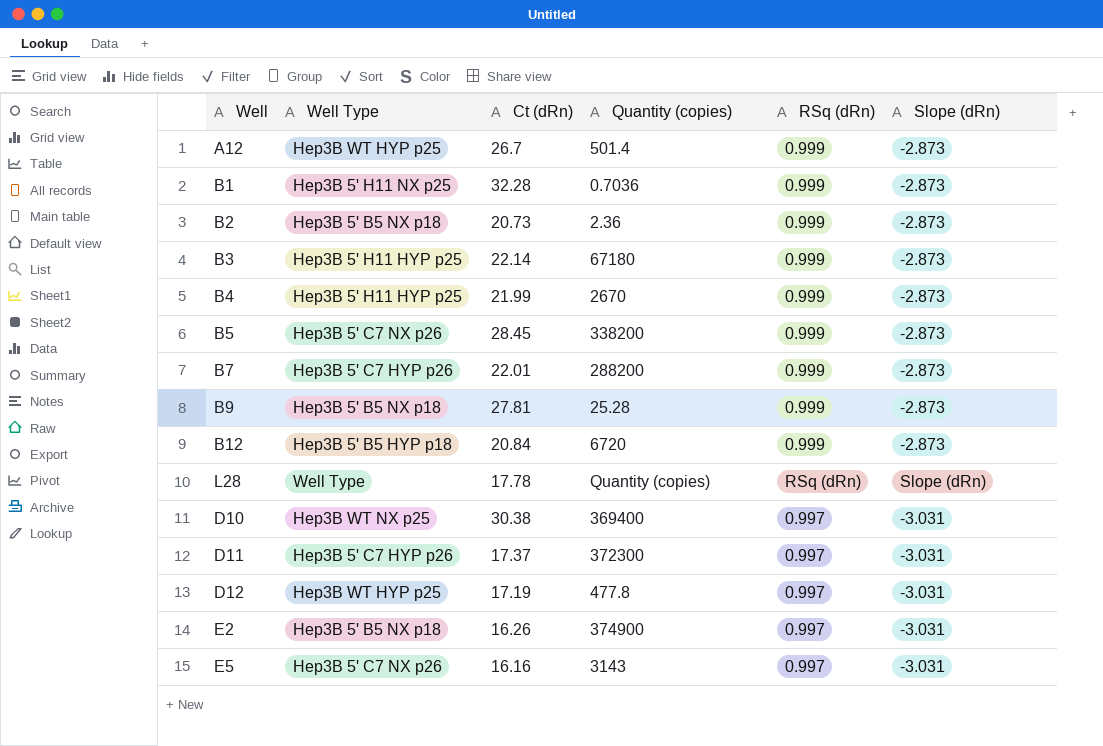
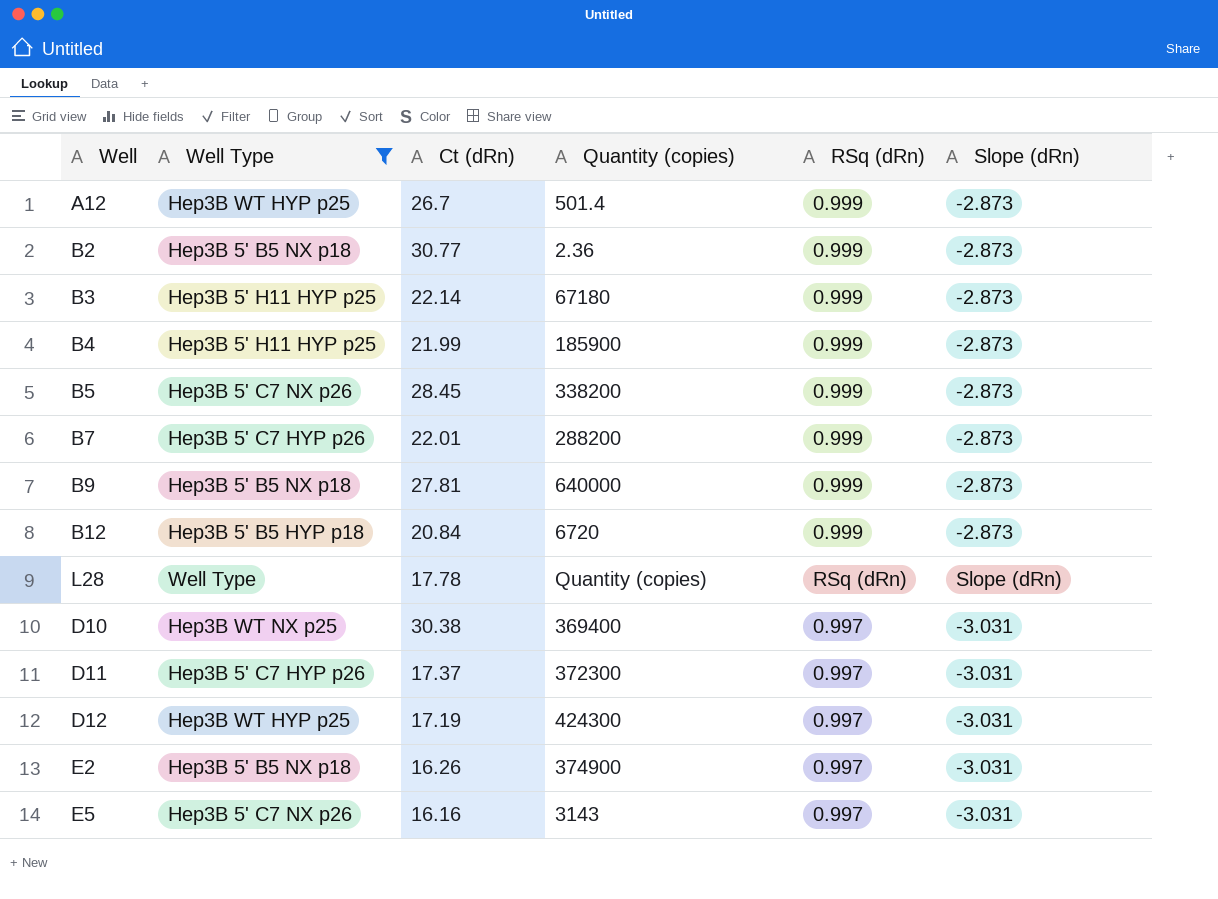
filter: none -> Well Type != Hep3B 5' H11 NX p25
B2 | Ct (dRn): 20.73 -> 30.77
B4 | Quantity (copies): 2670 -> 185900
B9 | Quantity (copies): 25.28 -> 640000
D12 | Quantity (copies): 477.8 -> 424300

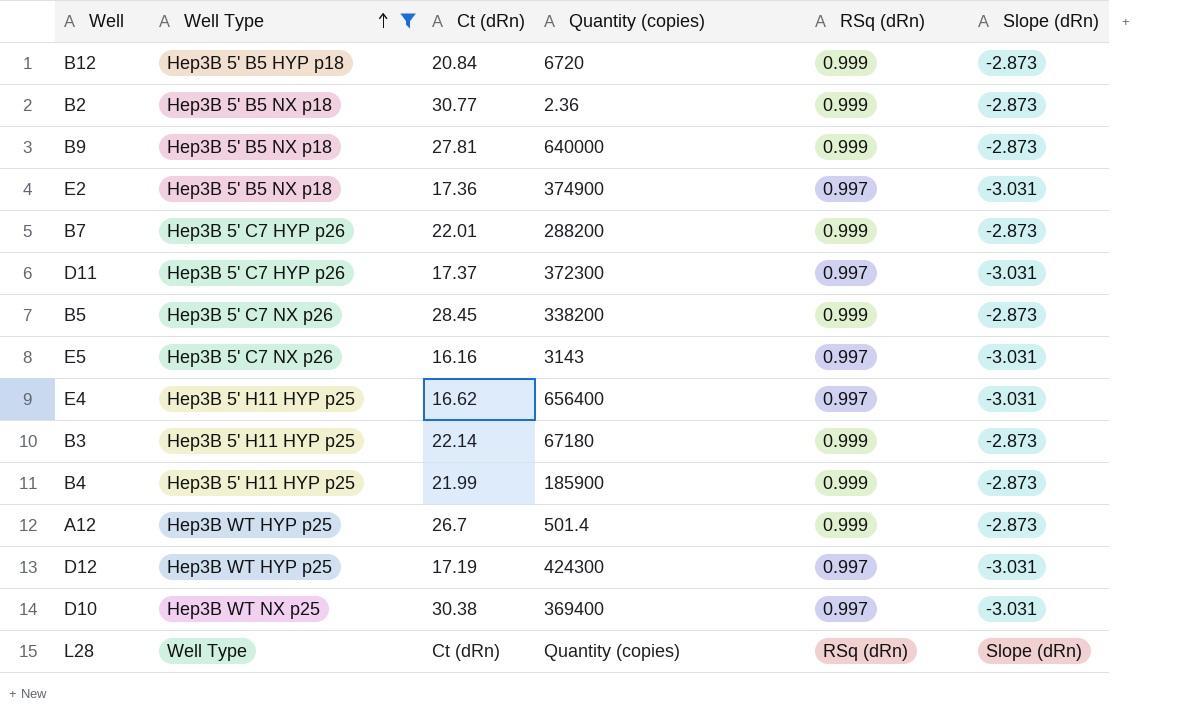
row order: none -> Well Type ascending
E2 | Ct (dRn): 16.26 -> 17.36
row E4: none -> Hep3B 5' H11 HYP p25 | 16.62 | 656400 | 0.997 | -3.031
L28 | Ct (dRn): 17.78 -> Ct (dRn)

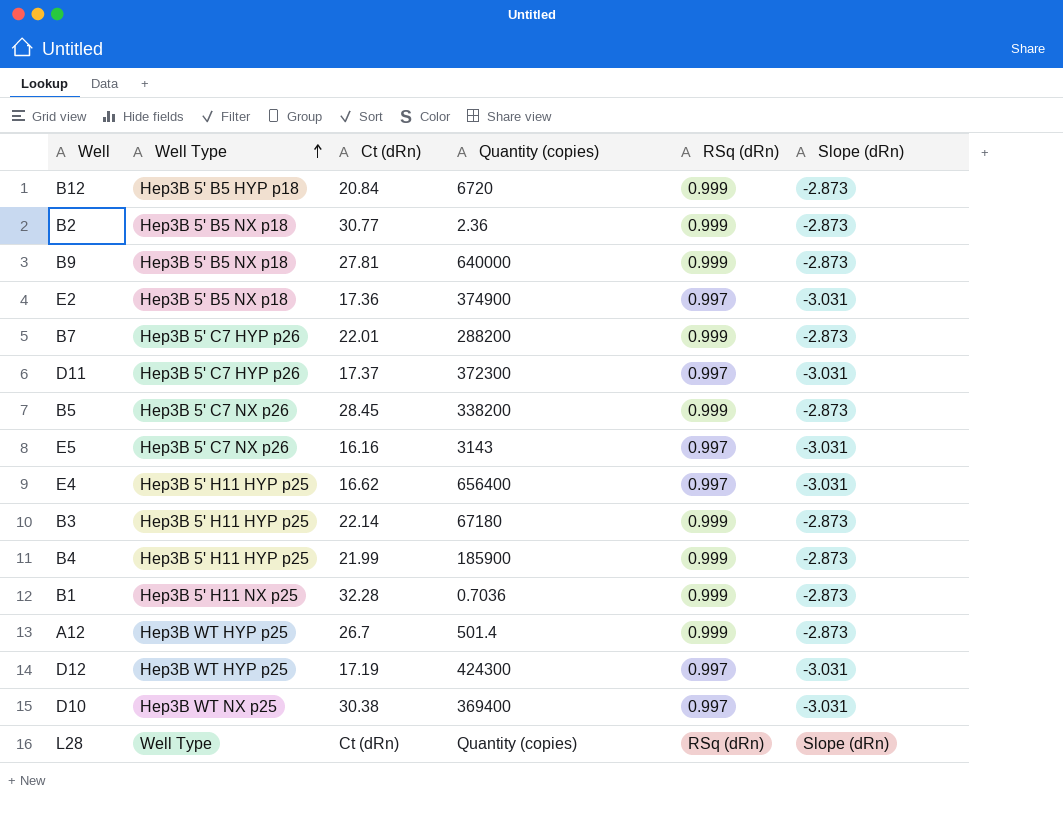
filter: Well Type != Hep3B 5' H11 NX p25 -> none

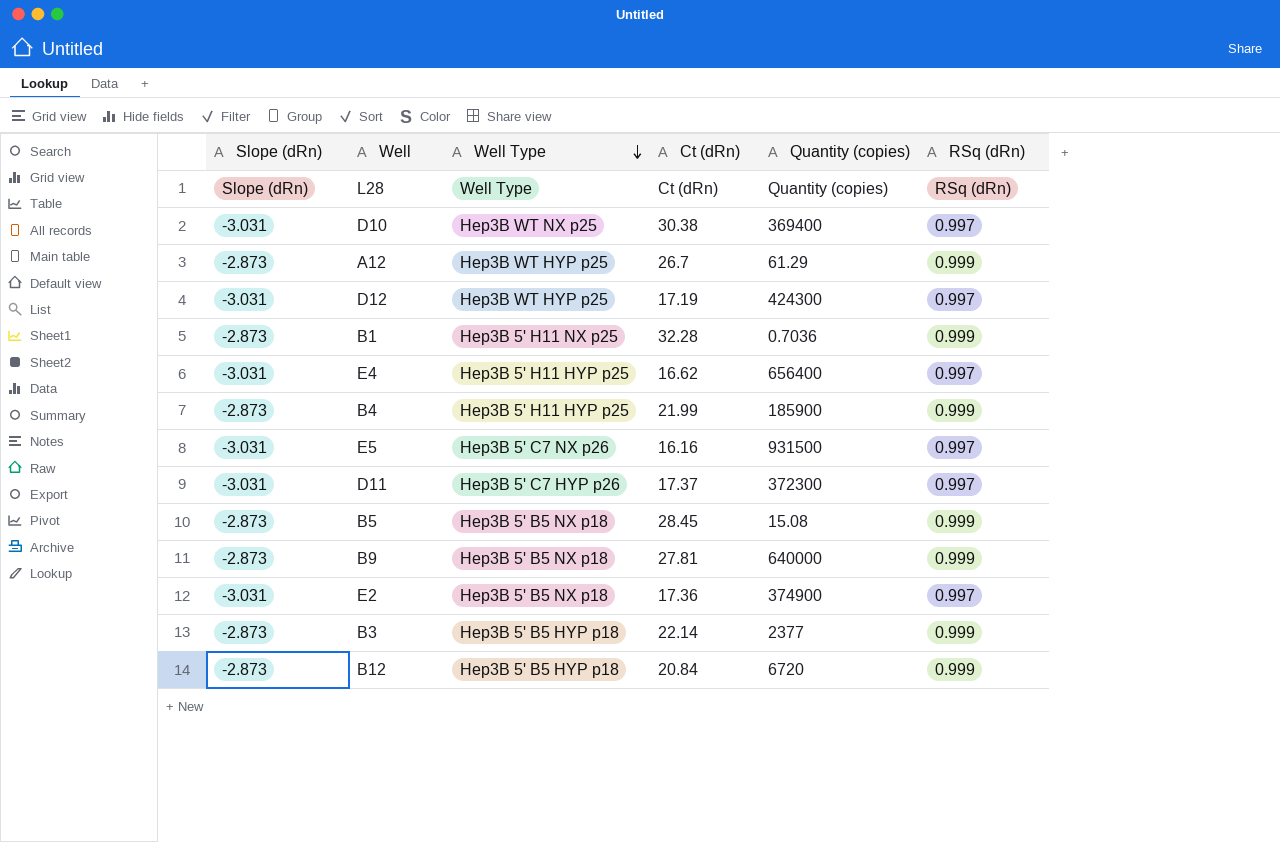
row order: Well Type ascending -> Well Type descending
column Slope (dRn) | position: 6 -> 1
row B2: Hep3B 5' B5 NX p18 | 30.77 | 2.36 | 0.999 | -2.873 -> none
row B7: Hep3B 5' C7 HYP p26 | 22.01 | 288200 | 0.999 | -2.873 -> none
A12 | Quantity (copies): 501.4 -> 61.29
E5 | Quantity (copies): 3143 -> 931500
B5 | Well Type: Hep3B 5' C7 NX p26 -> Hep3B 5' B5 NX p18
B5 | Quantity (copies): 338200 -> 15.08
B3 | Well Type: Hep3B 5' H11 HYP p25 -> Hep3B 5' B5 HYP p18
B3 | Quantity (copies): 67180 -> 2377

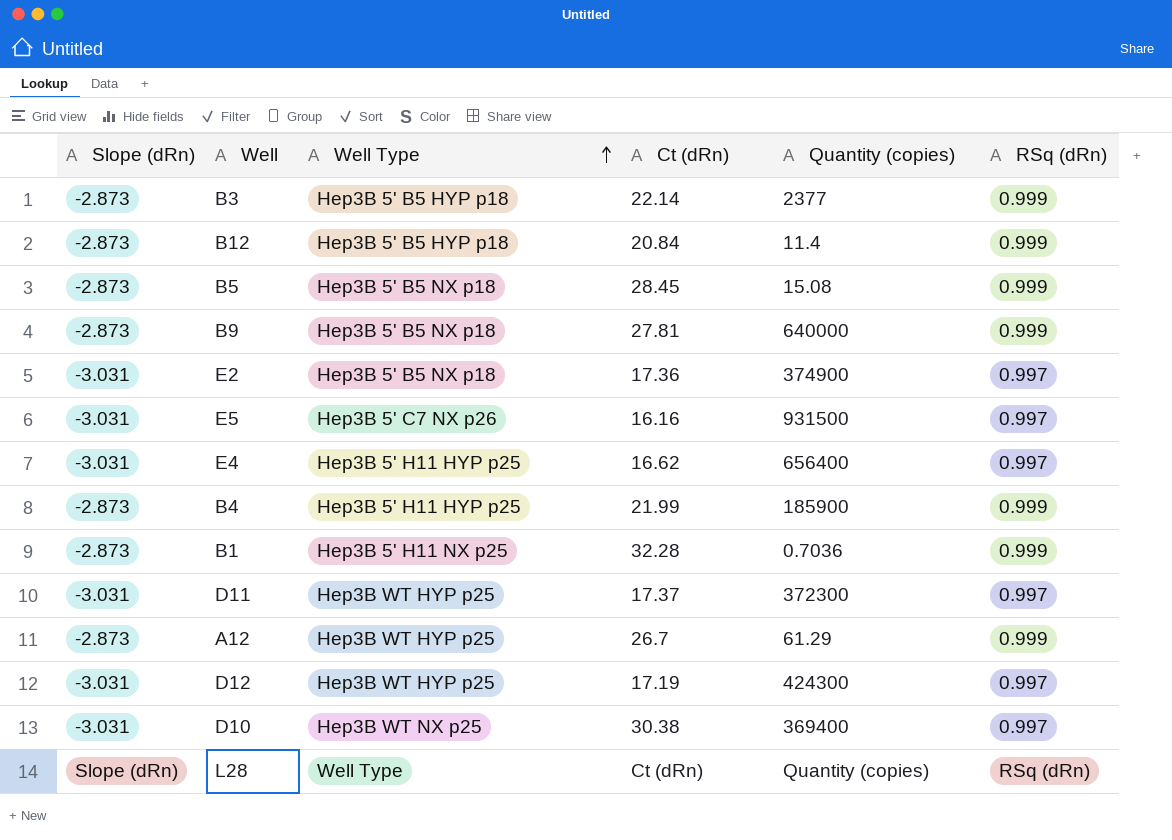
row order: Well Type descending -> Well Type ascending
B12 | Quantity (copies): 6720 -> 11.4
D11 | Well Type: Hep3B 5' C7 HYP p26 -> Hep3B WT HYP p25

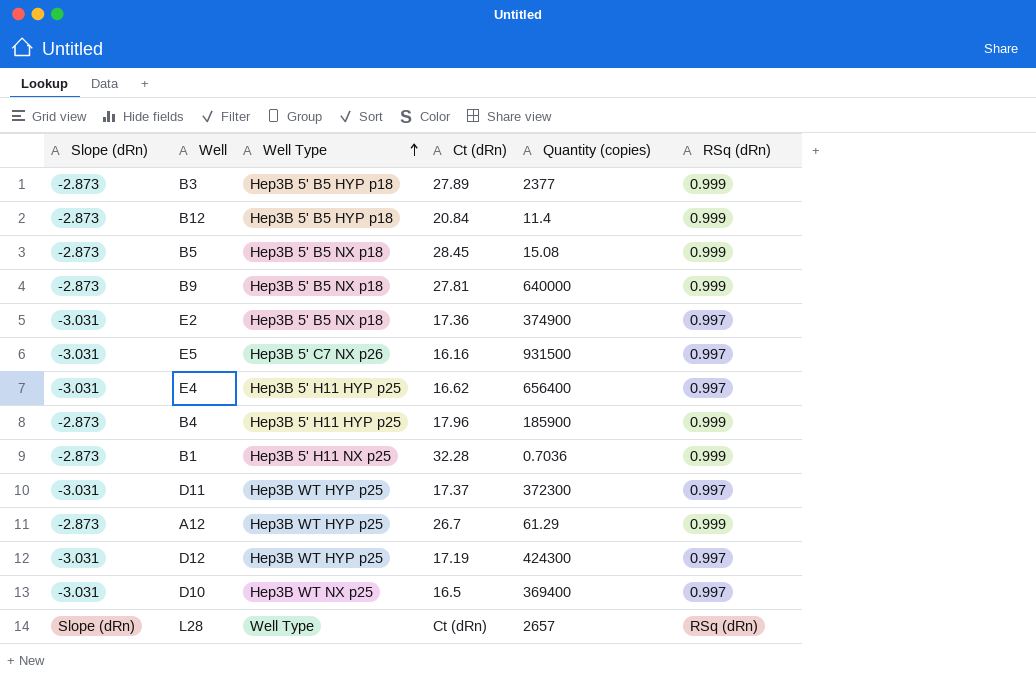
B3 | Ct (dRn): 22.14 -> 27.89
B4 | Ct (dRn): 21.99 -> 17.96
D10 | Ct (dRn): 30.38 -> 16.5
L28 | Quantity (copies): Quantity (copies) -> 2657

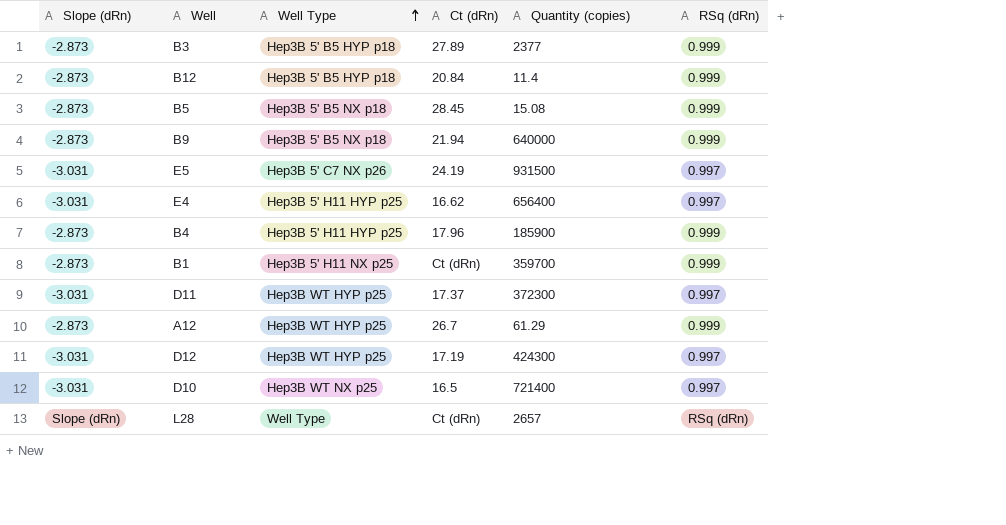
row E2: -3.031 | Hep3B 5' B5 NX p18 | 17.36 | 374900 | 0.997 -> none
B9 | Ct (dRn): 27.81 -> 21.94
E5 | Ct (dRn): 16.16 -> 24.19
B1 | Ct (dRn): 32.28 -> Ct (dRn)
B1 | Quantity (copies): 0.7036 -> 359700
D10 | Quantity (copies): 369400 -> 721400

